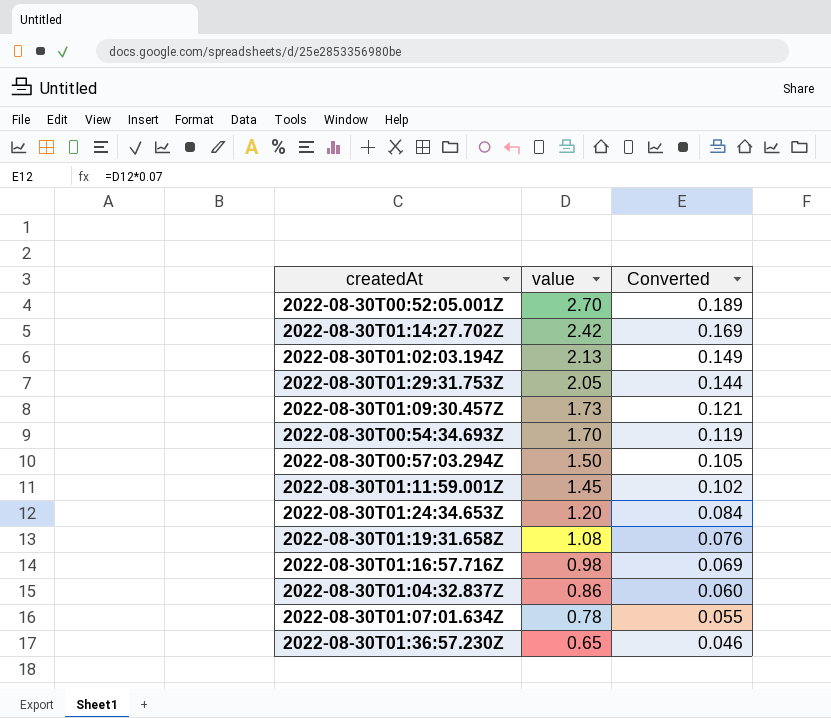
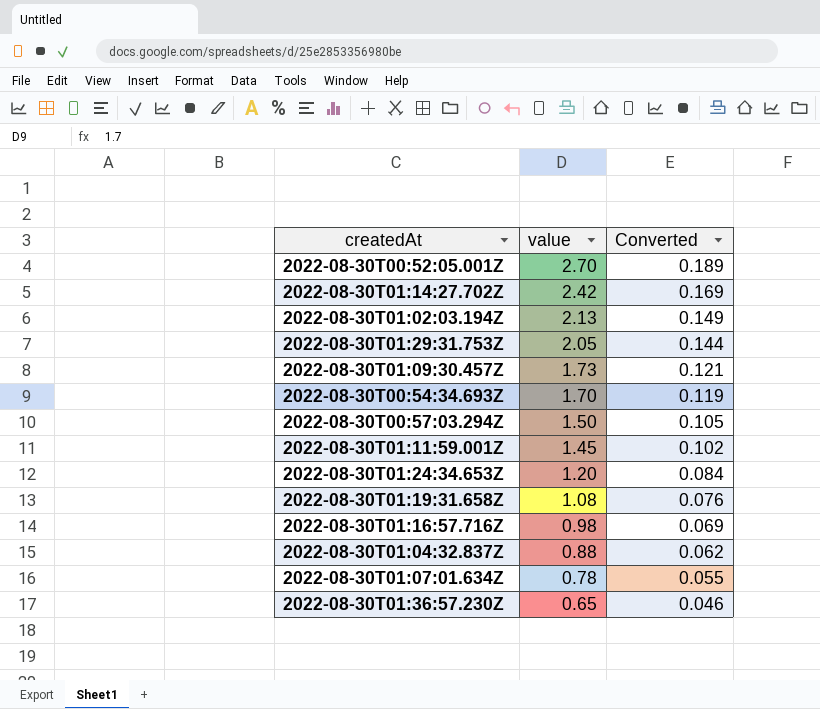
2022-08-30T01:04:32.837Z | value: 0.86 -> 0.88
2022-08-30T01:04:32.837Z | Converted: 0.060 -> 0.062

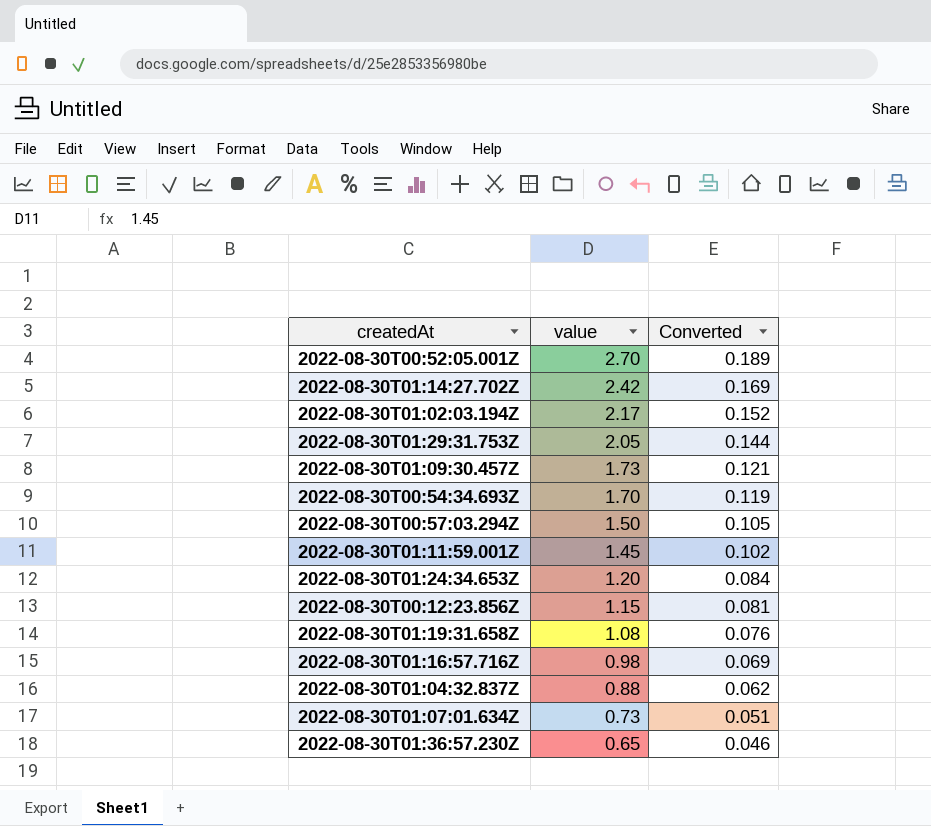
2022-08-30T01:02:03.194Z | value: 2.13 -> 2.17
2022-08-30T01:02:03.194Z | Converted: 0.149 -> 0.152
row 2022-08-30T00:12:23.856Z: none -> 1.15 | 0.081
2022-08-30T01:07:01.634Z | value: 0.78 -> 0.73
2022-08-30T01:07:01.634Z | Converted: 0.055 -> 0.051

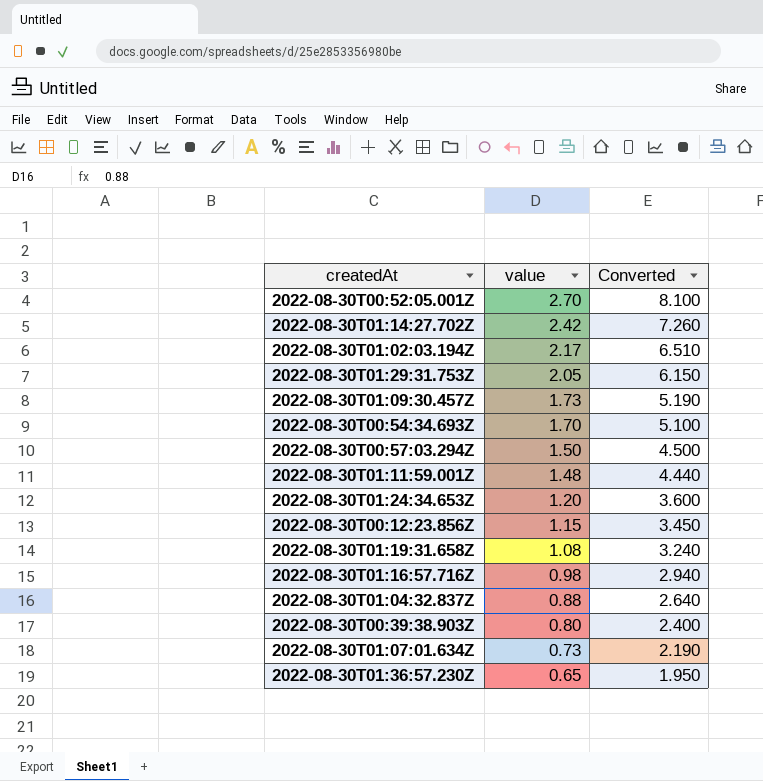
column Converted | formula: [value] * 0.07 -> [value] * 3
2022-08-30T01:11:59.001Z | value: 1.45 -> 1.48
row 2022-08-30T00:39:38.903Z: none -> 0.80 | 2.400

